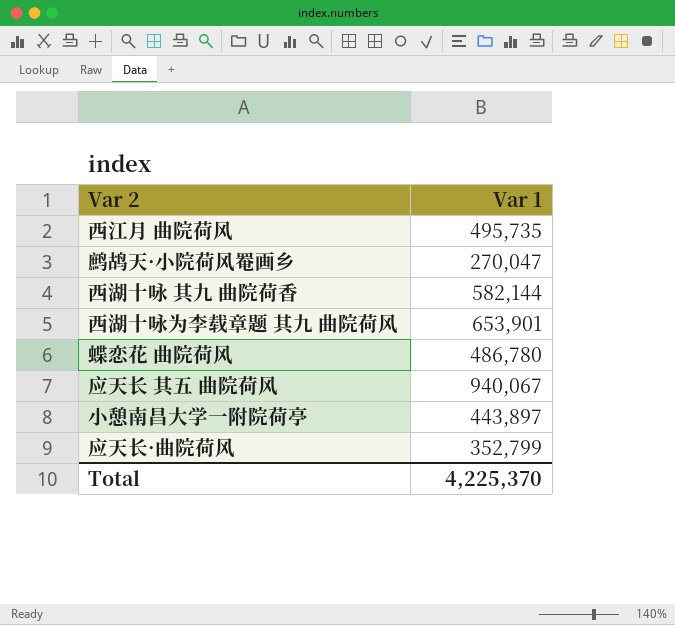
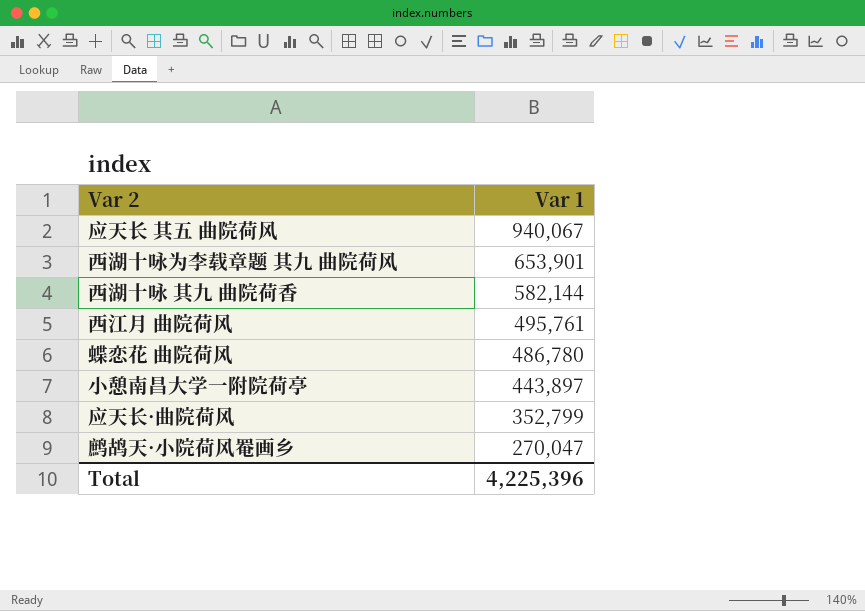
row order: none -> Var 1 descending
西江月 曲院荷风 | Var 1: 495,735 -> 495,761
Total | Var 1: 4,225,370 -> 4,225,396

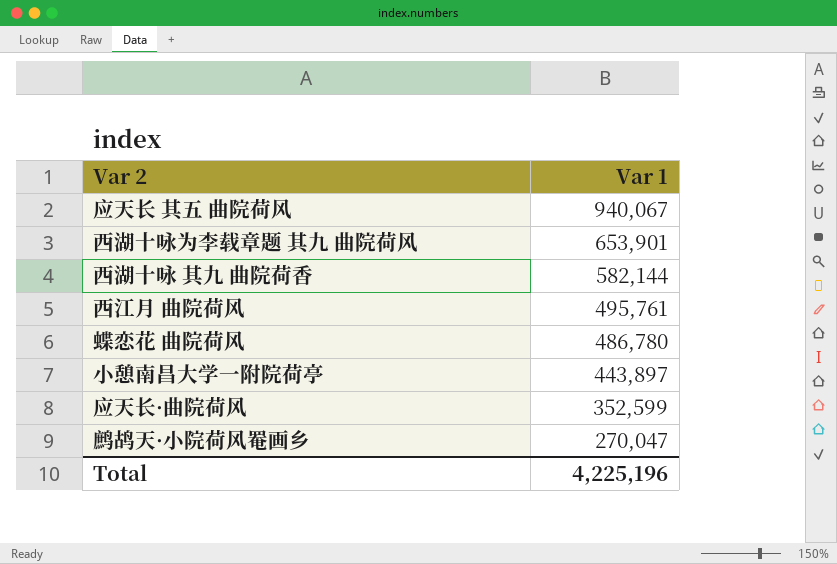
应天长·曲院荷风 | Var 1: 352,799 -> 352,599
Total | Var 1: 4,225,396 -> 4,225,196

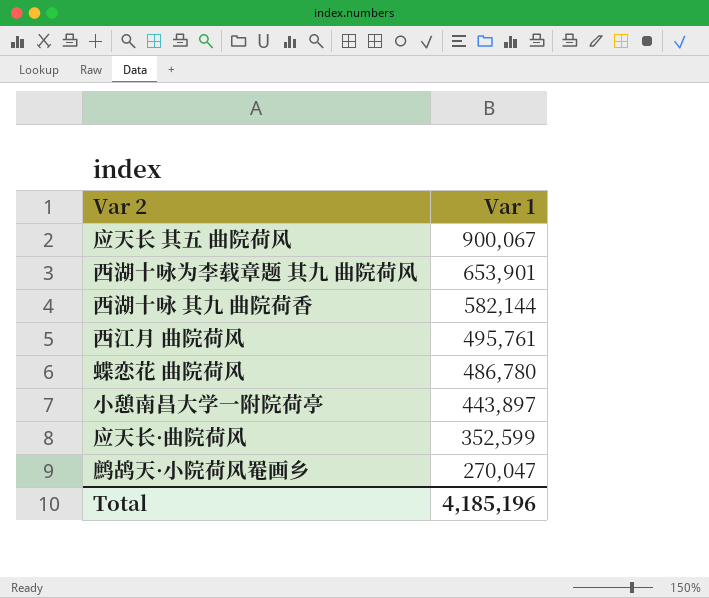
应天长 其五 曲院荷风 | Var 1: 940,067 -> 900,067
Total | Var 1: 4,225,196 -> 4,185,196

